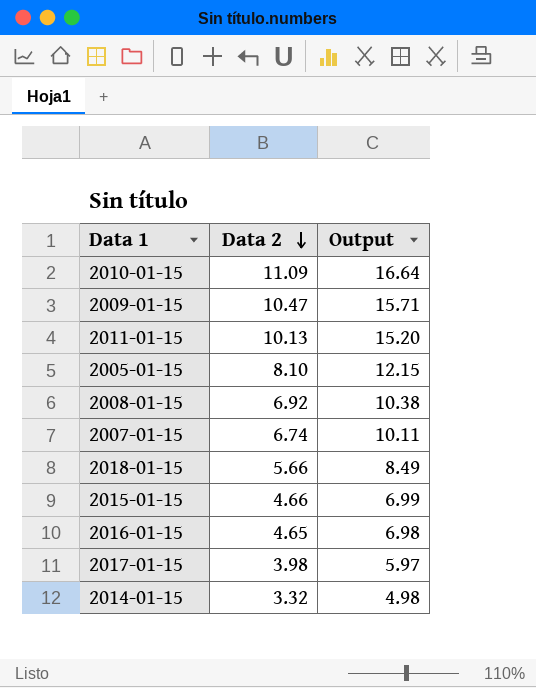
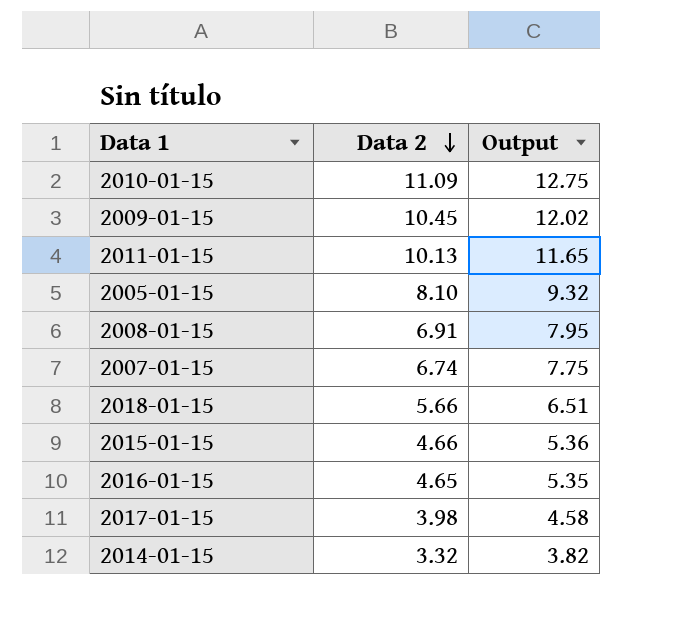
column Output | formula: [Data 2] * 1.5 -> [Data 2] * 1.15
2009-01-15 | Data 2: 10.47 -> 10.45
2008-01-15 | Data 2: 6.92 -> 6.91

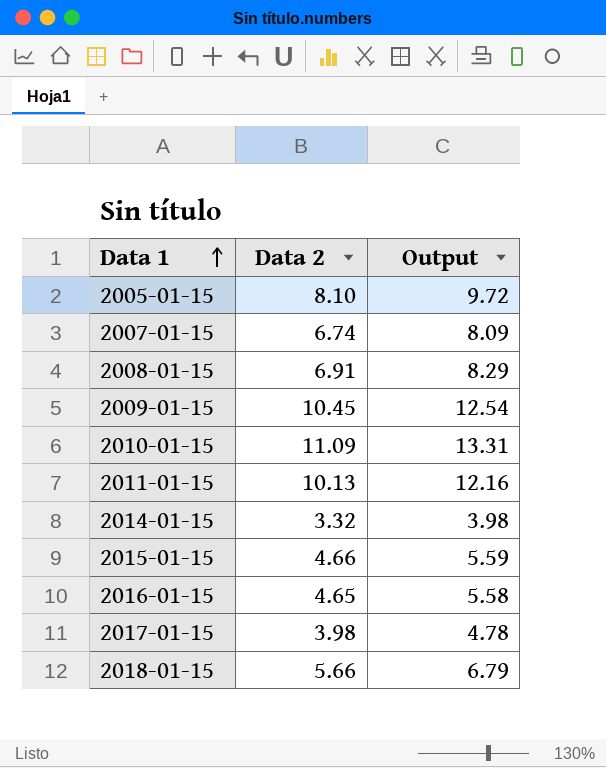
row order: Data 2 descending -> Data 1 ascending
column Output | formula: [Data 2] * 1.15 -> [Data 2] * 1.2

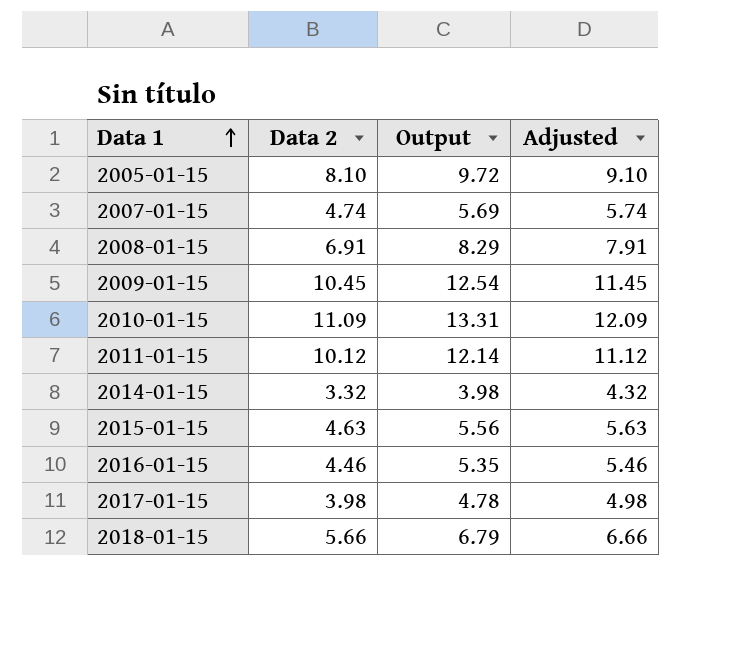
column Adjusted | formula: none -> [Data 2] + 1
2007-01-15 | Data 2: 6.74 -> 4.74
2007-01-15 | Output: 8.09 -> 5.69
2011-01-15 | Data 2: 10.13 -> 10.12
2011-01-15 | Output: 12.16 -> 12.14
2015-01-15 | Data 2: 4.66 -> 4.63
2015-01-15 | Output: 5.59 -> 5.56
2016-01-15 | Data 2: 4.65 -> 4.46
2016-01-15 | Output: 5.58 -> 5.35

